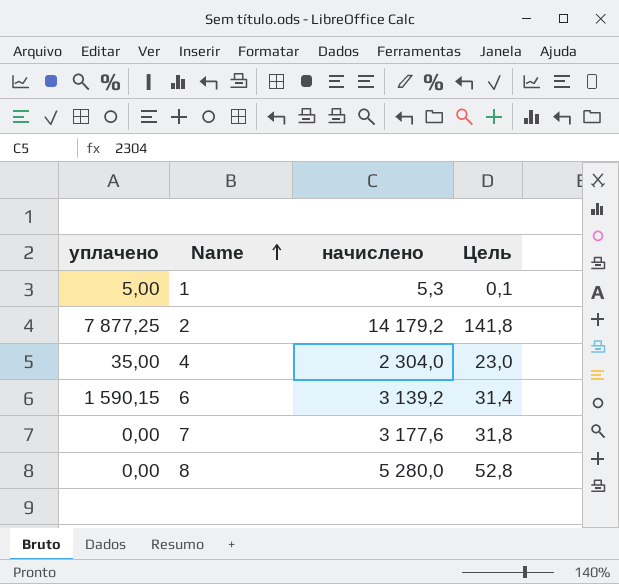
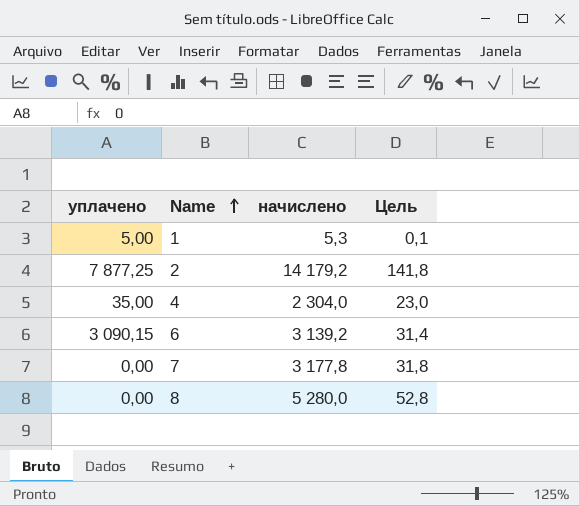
6 | уплачено: 1 590,15 -> 3 090,15
7 | начислено: 3 177,6 -> 3 177,8

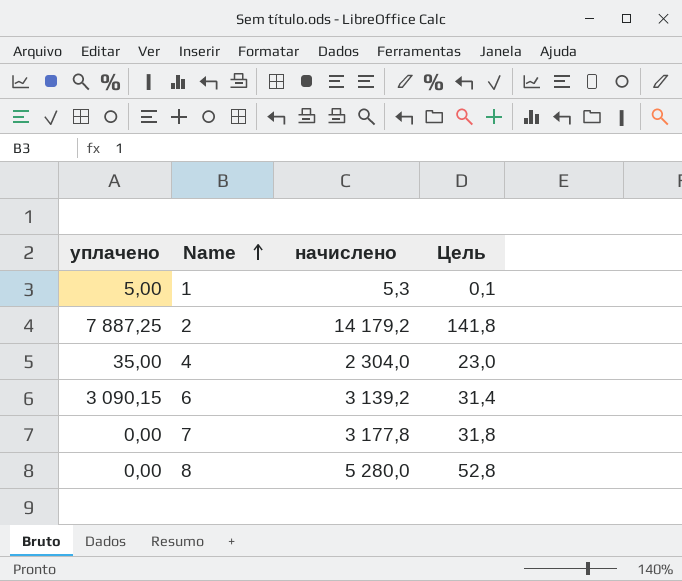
2 | уплачено: 7 877,25 -> 7 887,25

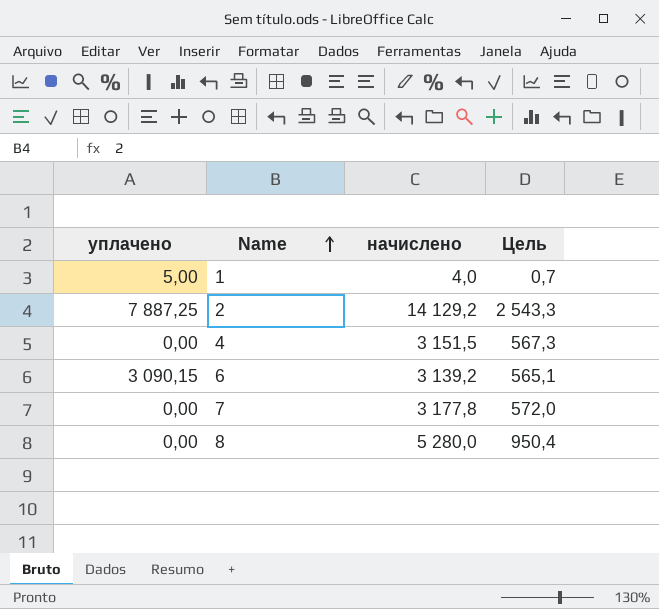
column Цель | formula: [начислено] * 0,01 -> [начислено] * 0,18
1 | начислено: 5,3 -> 4,0
2 | начислено: 14 179,2 -> 14 129,2
4 | уплачено: 35,00 -> 0,00
4 | начислено: 2 304,0 -> 3 151,5

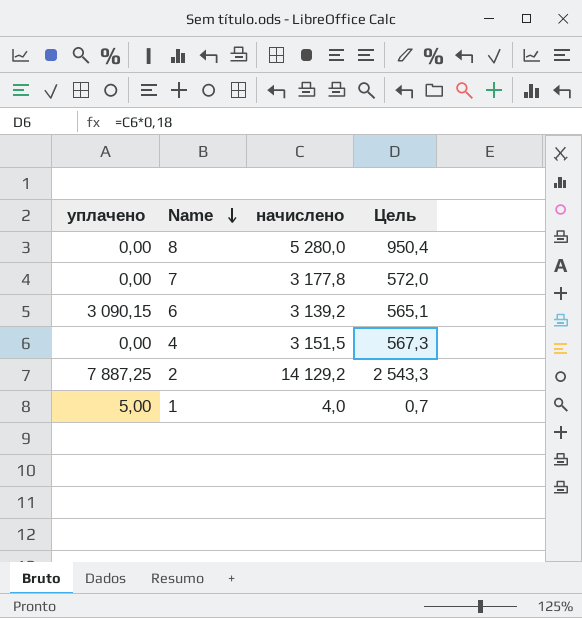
row order: Name ascending -> Name descending

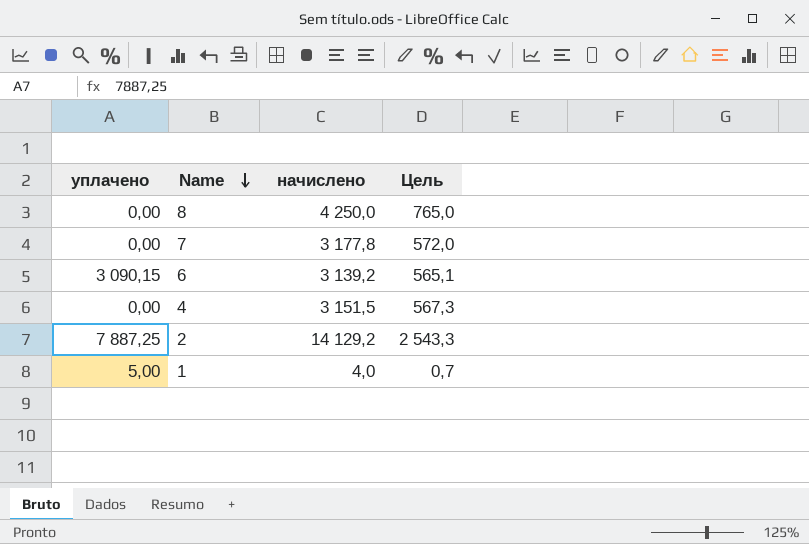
8 | начислено: 5 280,0 -> 4 250,0
8 | Цель: 950,4 -> 765,0

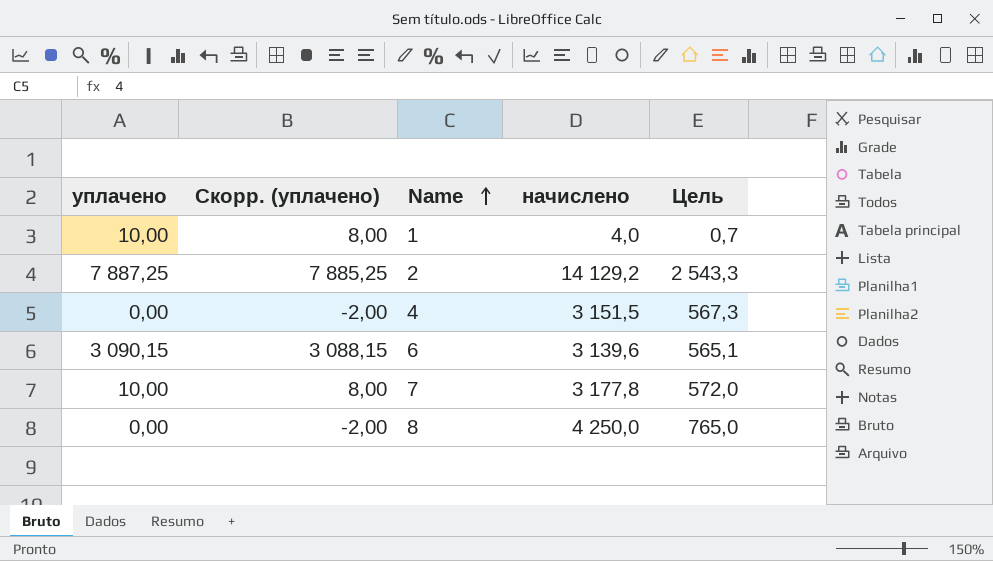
row order: Name descending -> Name ascending
column Скорр. (уплачено) | formula: none -> [уплачено] - 2
1 | уплачено: 5,00 -> 10,00
6 | начислено: 3 139,2 -> 3 139,6
7 | уплачено: 0,00 -> 10,00

